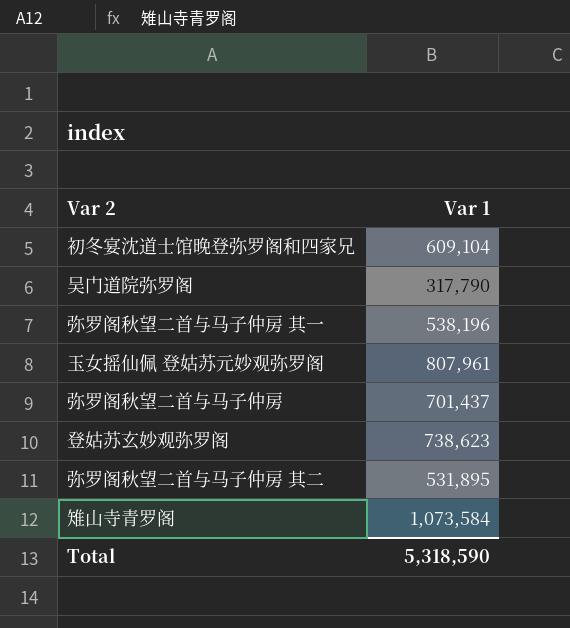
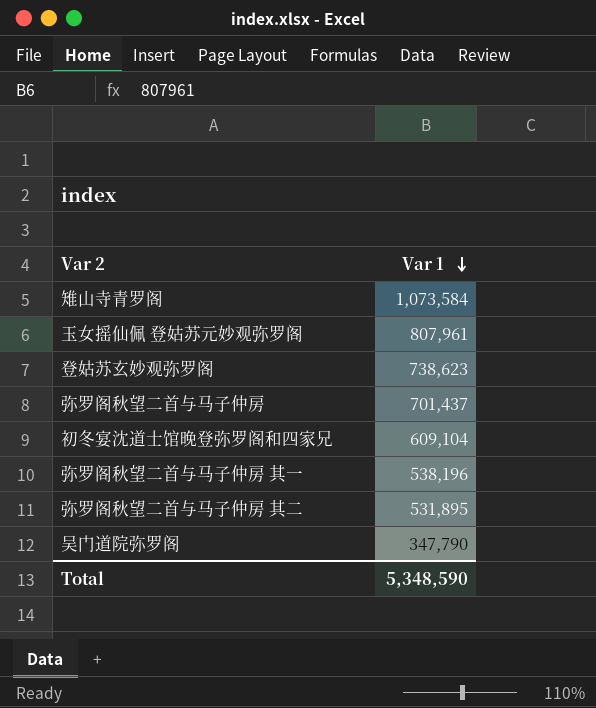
row order: none -> Var 1 descending
吴门道院弥罗阁 | Var 1: 317,790 -> 347,790
Total | Var 1: 5,318,590 -> 5,348,590

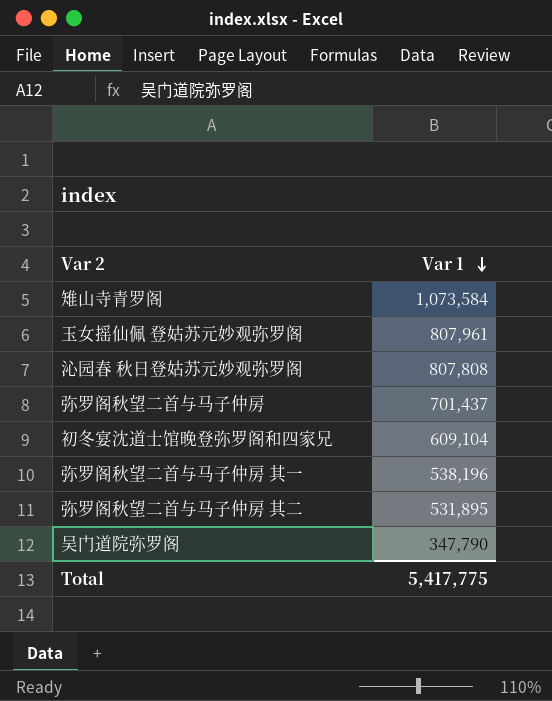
row 登姑苏玄妙观弥罗阁: 738,623 -> none
row 沁园春 秋日登姑苏元妙观弥罗阁: none -> 807,808
Total | Var 1: 5,348,590 -> 5,417,775

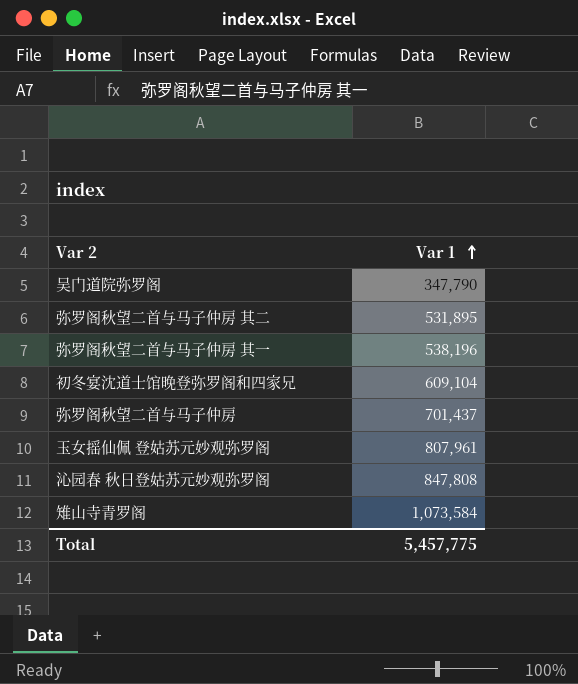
row order: Var 1 descending -> Var 1 ascending
沁园春 秋日登姑苏元妙观弥罗阁 | Var 1: 807,808 -> 847,808
Total | Var 1: 5,417,775 -> 5,457,775

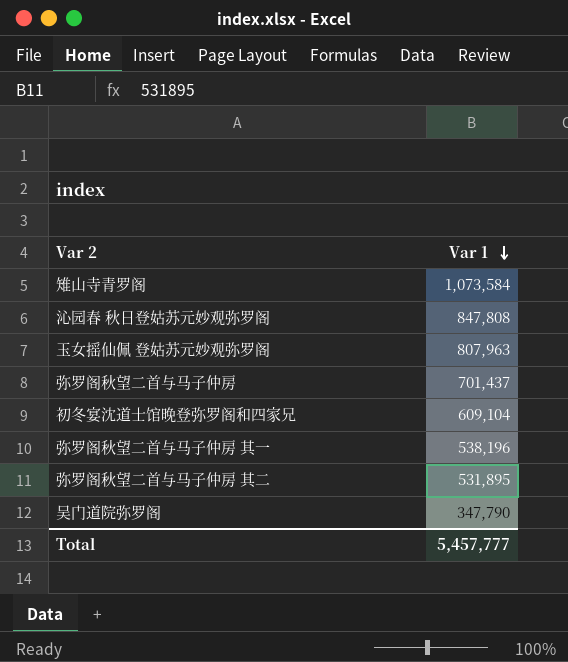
row order: Var 1 ascending -> Var 1 descending
玉女摇仙佩 登姑苏元妙观弥罗阁 | Var 1: 807,961 -> 807,963
Total | Var 1: 5,457,775 -> 5,457,777

